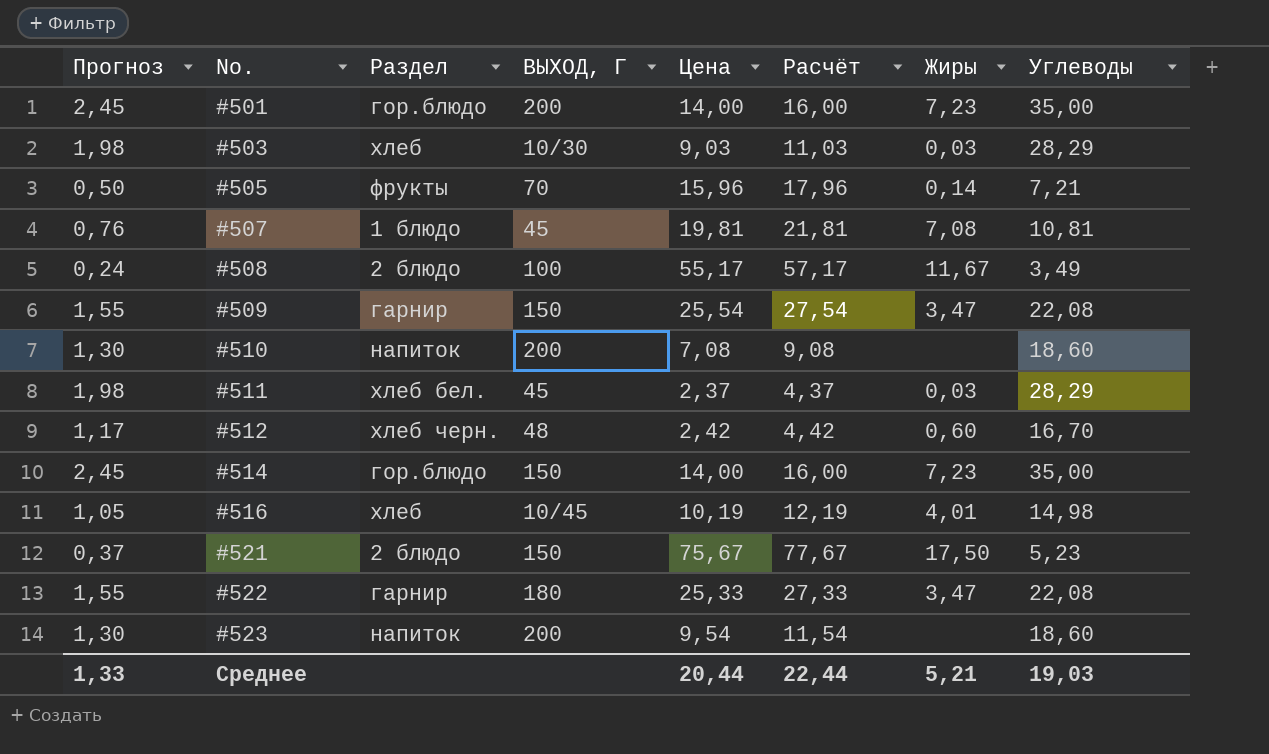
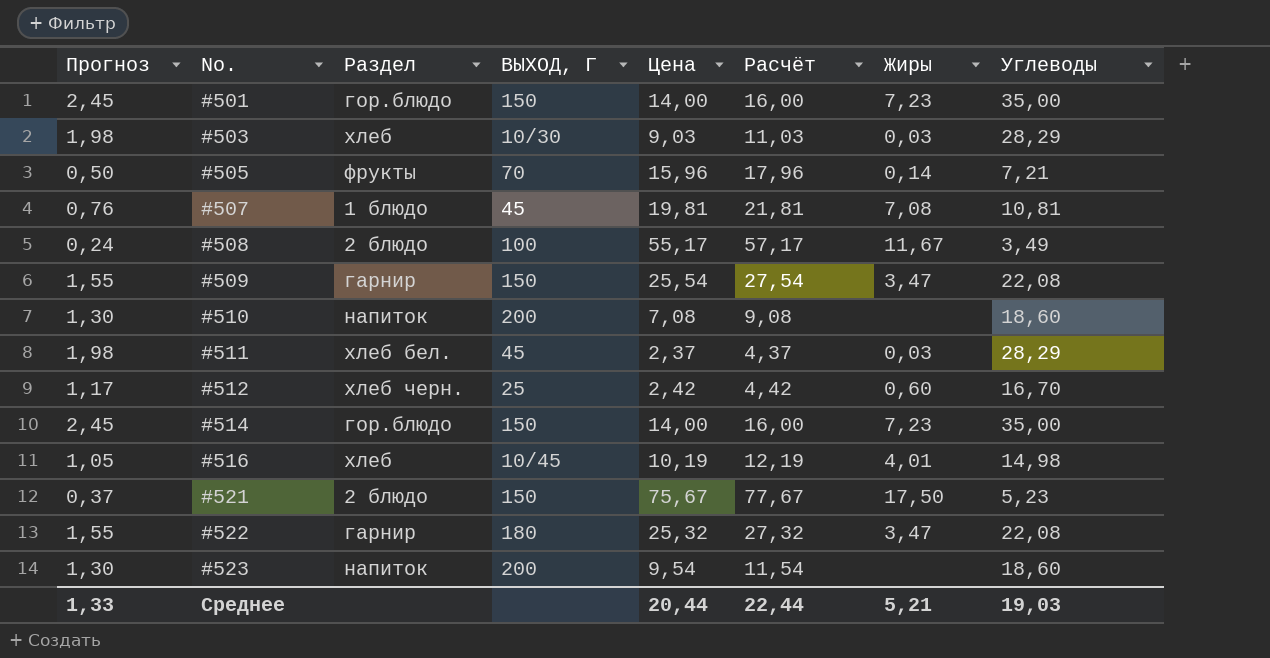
#501 | ВЫХОД, Г: 200 -> 150
#512 | ВЫХОД, Г: 48 -> 25
#522 | Цена: 25,33 -> 25,32
#522 | Расчёт: 27,33 -> 27,32

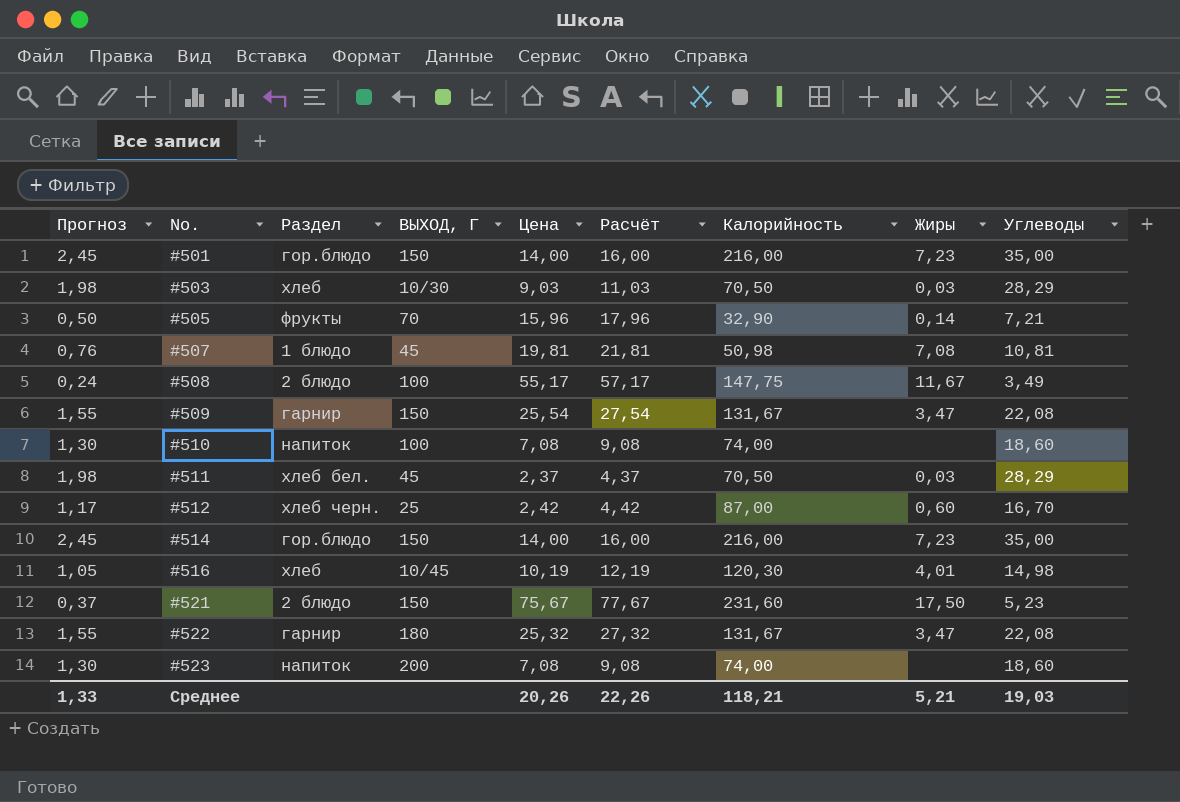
column Калорийность | position: none -> 7
#510 | ВЫХОД, Г: 200 -> 100
#523 | Цена: 9,54 -> 7,08
#523 | Расчёт: 11,54 -> 9,08
Среднее | Цена: 20,44 -> 20,26
Среднее | Расчёт: 22,44 -> 22,26

